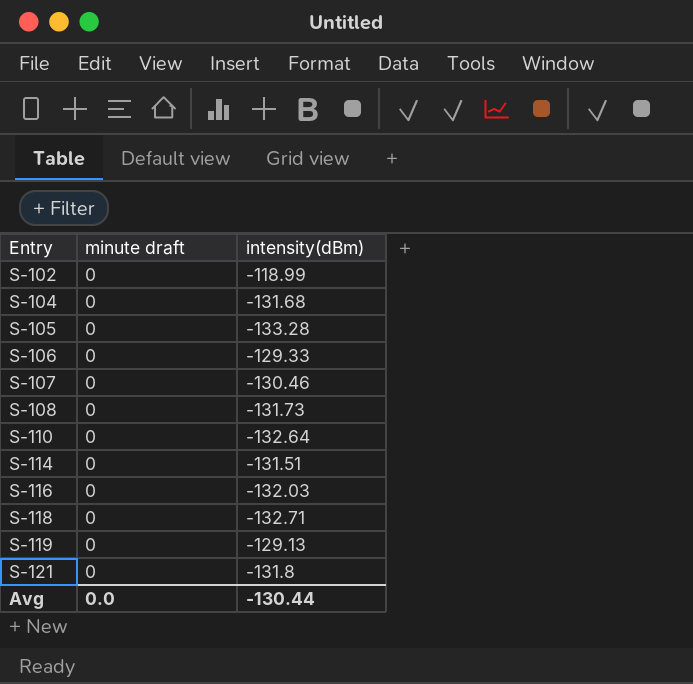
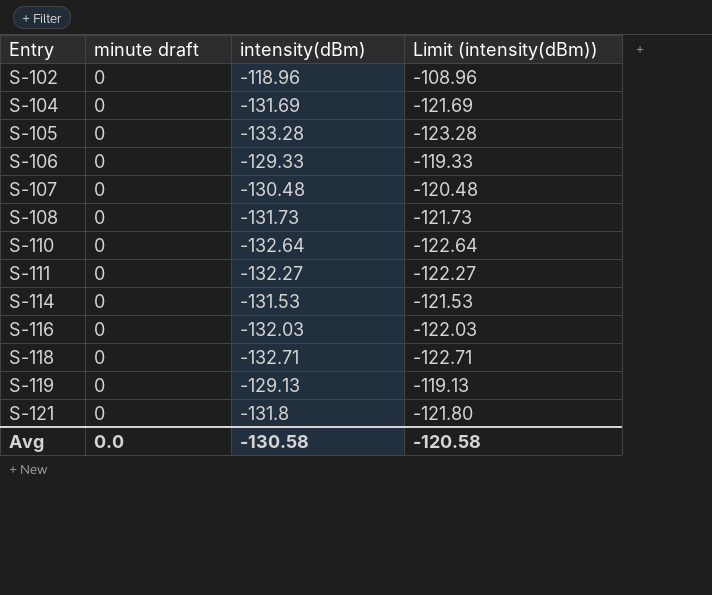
column Limit (intensity(dBm)) | formula: none -> [intensity(dBm)] + 10
S-102 | intensity(dBm): -118.99 -> -118.96
S-104 | intensity(dBm): -131.68 -> -131.69
S-107 | intensity(dBm): -130.46 -> -130.48
row S-111: none -> 0 | -132.27 | -122.27
S-114 | intensity(dBm): -131.51 -> -131.53
Avg | intensity(dBm): -130.44 -> -130.58

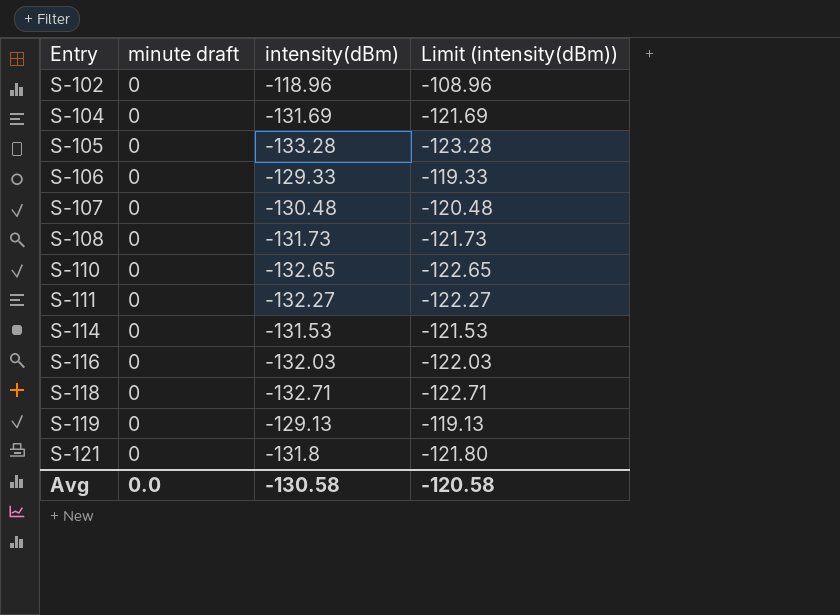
S-110 | intensity(dBm): -132.64 -> -132.65
S-110 | Limit (intensity(dBm)): -122.64 -> -122.65

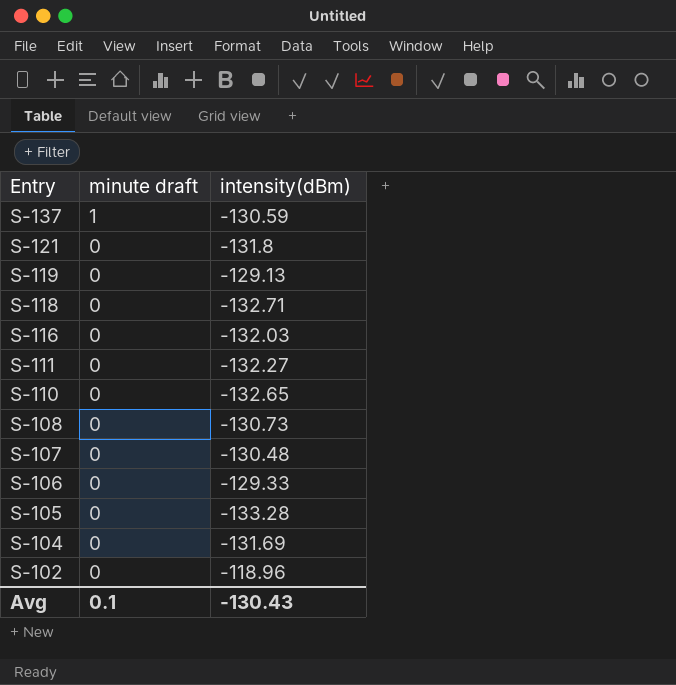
row order: Entry ascending -> Entry descending
column Limit (intensity(dBm)) | formula: [intensity(dBm)] + 10 -> none
row S-114: 0 | -131.53 | -121.53 -> none
row S-137: none -> 1 | -130.59
S-108 | intensity(dBm): -131.73 -> -130.73
Avg | minute draft: 0.0 -> 0.1
Avg | intensity(dBm): -130.58 -> -130.43

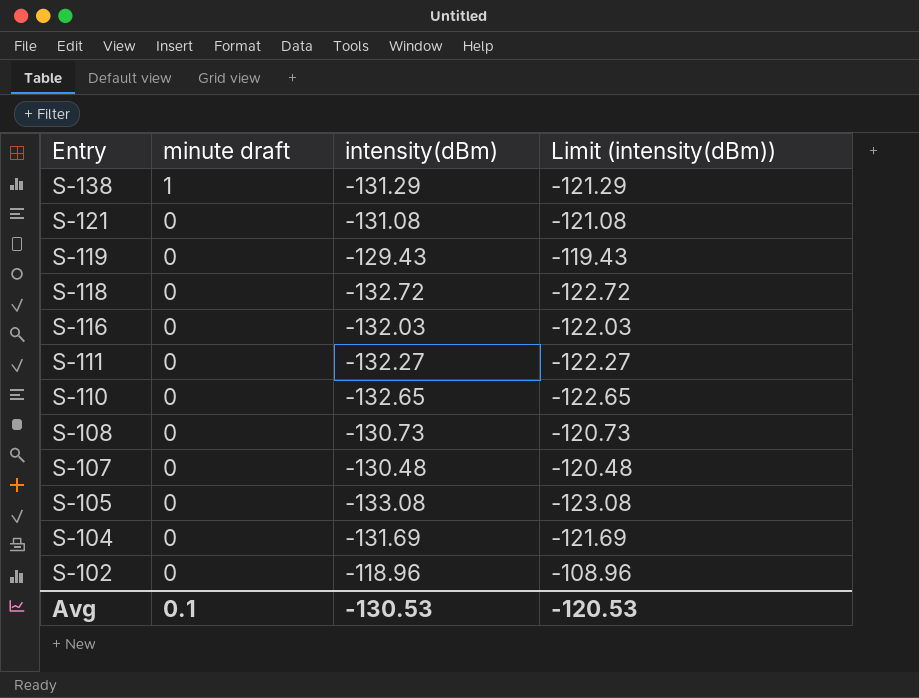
column Limit (intensity(dBm)) | formula: none -> [intensity(dBm)] + 10
row S-137: 1 | -130.59 -> none
row S-106: 0 | -129.33 -> none
row S-138: none -> 1 | -131.29 | -121.29
S-121 | intensity(dBm): -131.8 -> -131.08
S-119 | intensity(dBm): -129.13 -> -129.43
S-118 | intensity(dBm): -132.71 -> -132.72
S-105 | intensity(dBm): -133.28 -> -133.08
Avg | intensity(dBm): -130.43 -> -130.53

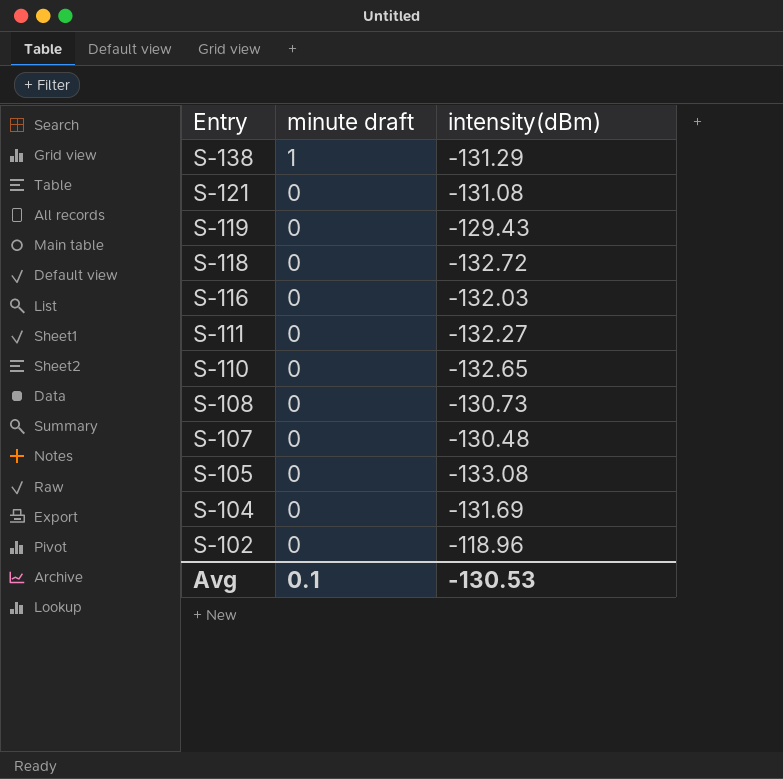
column Limit (intensity(dBm)) | formula: [intensity(dBm)] + 10 -> none

